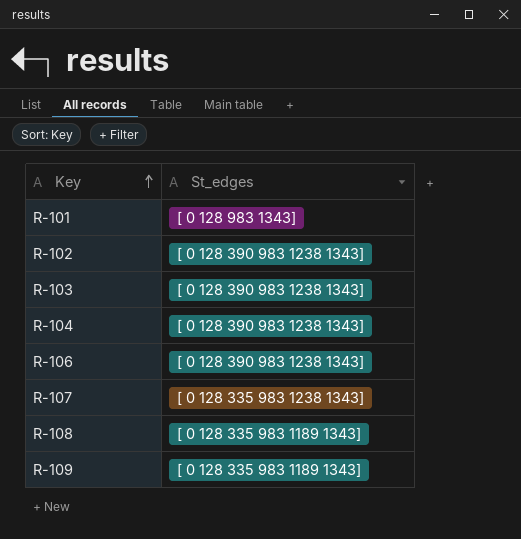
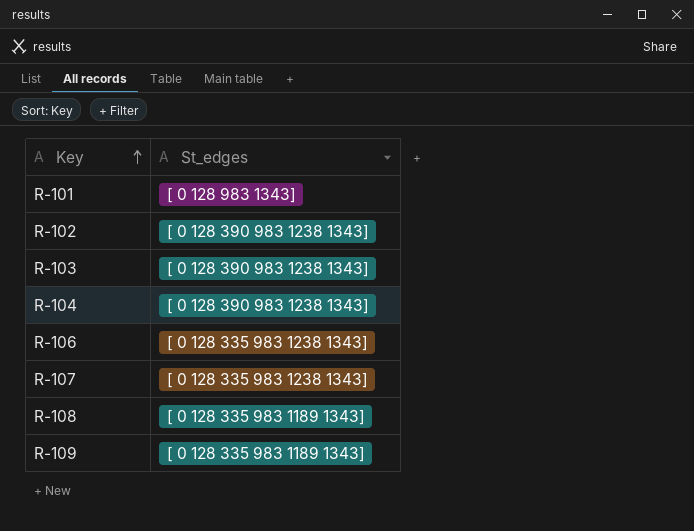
R-106 | St_edges: [ 0 128 390 983 1238 1343] -> [ 0 128 335 983 1238 1343]

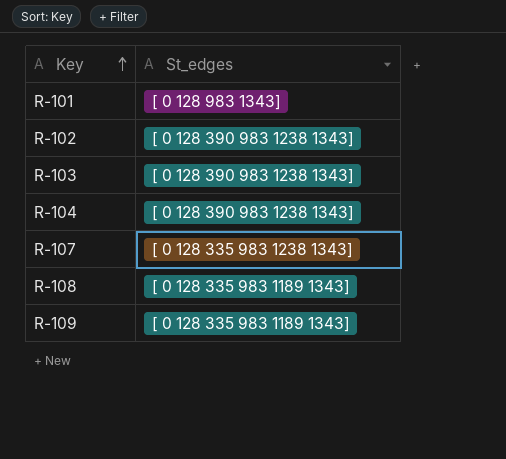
row R-106: [ 0 128 335 983 1238 1343] -> none

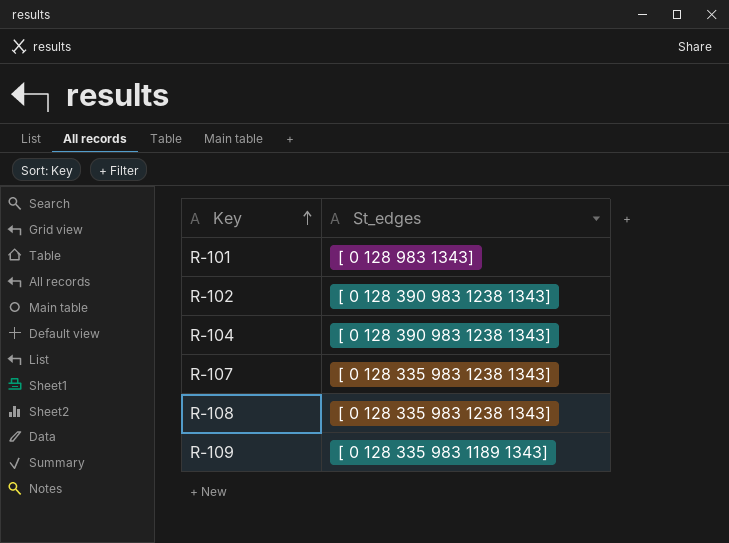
row R-103: [ 0 128 390 983 1238 1343] -> none
R-108 | St_edges: [ 0 128 335 983 1189 1343] -> [ 0 128 335 983 1238 1343]

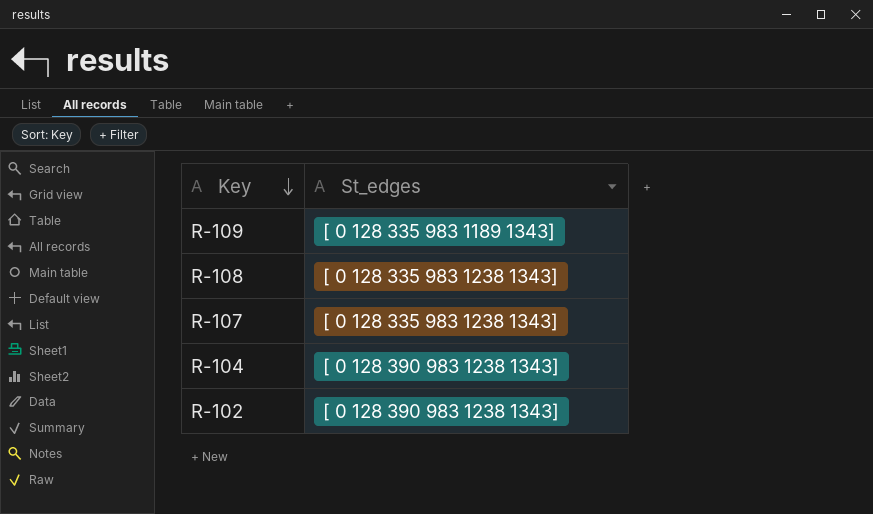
row order: Key ascending -> Key descending
row R-101: [ 0 128 983 1343] -> none

